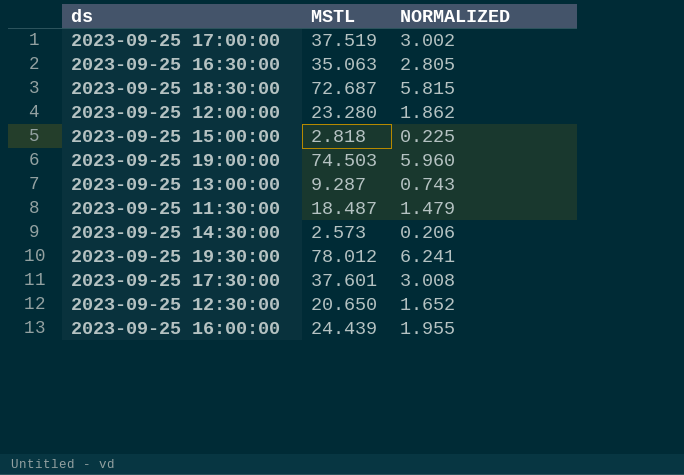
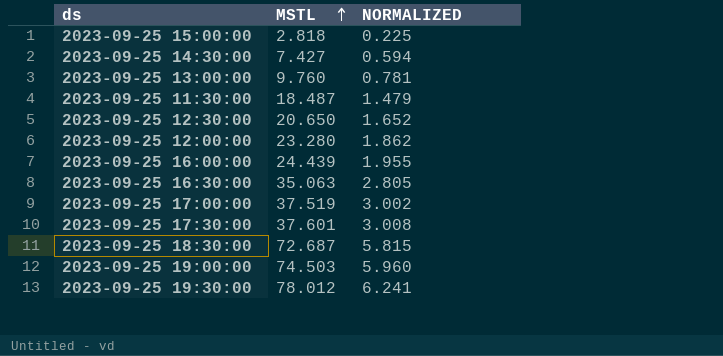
row order: none -> MSTL ascending
2023-09-25 14:30:00 | MSTL: 2.573 -> 7.427
2023-09-25 14:30:00 | NORMALIZED: 0.206 -> 0.594
2023-09-25 13:00:00 | MSTL: 9.287 -> 9.760
2023-09-25 13:00:00 | NORMALIZED: 0.743 -> 0.781

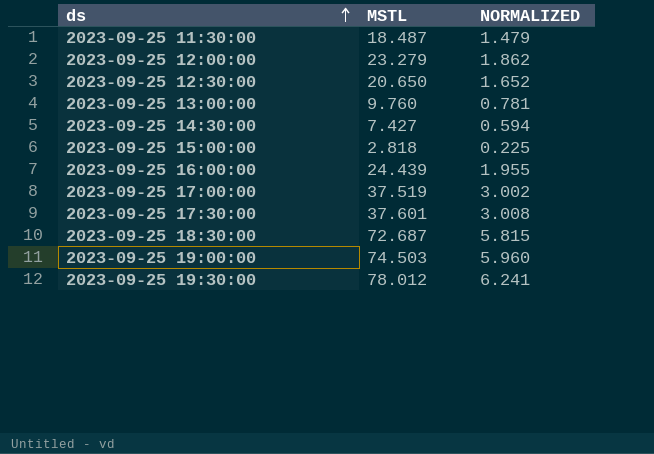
row order: MSTL ascending -> ds ascending
row 2023-09-25 16:30:00: 35.063 | 2.805 -> none
2023-09-25 12:00:00 | MSTL: 23.280 -> 23.279

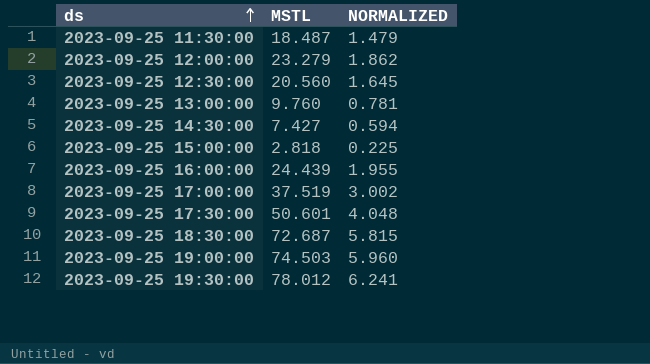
2023-09-25 12:30:00 | MSTL: 20.650 -> 20.560
2023-09-25 12:30:00 | NORMALIZED: 1.652 -> 1.645
2023-09-25 17:30:00 | MSTL: 37.601 -> 50.601
2023-09-25 17:30:00 | NORMALIZED: 3.008 -> 4.048

